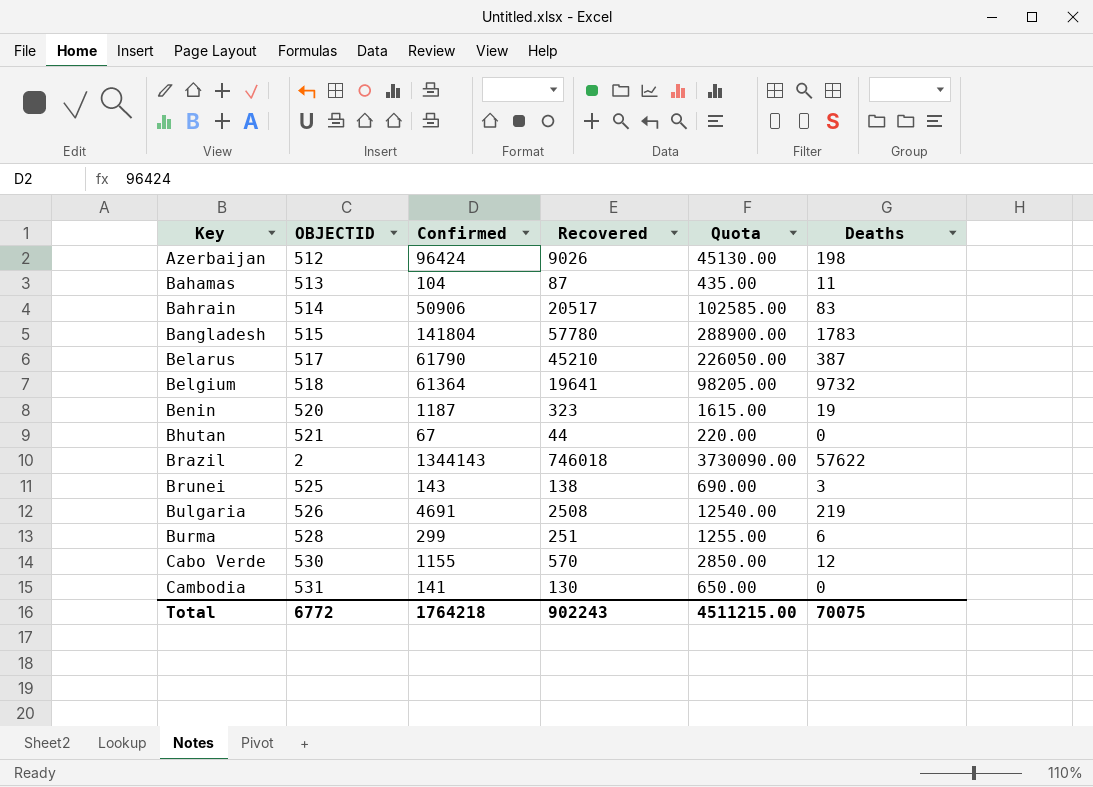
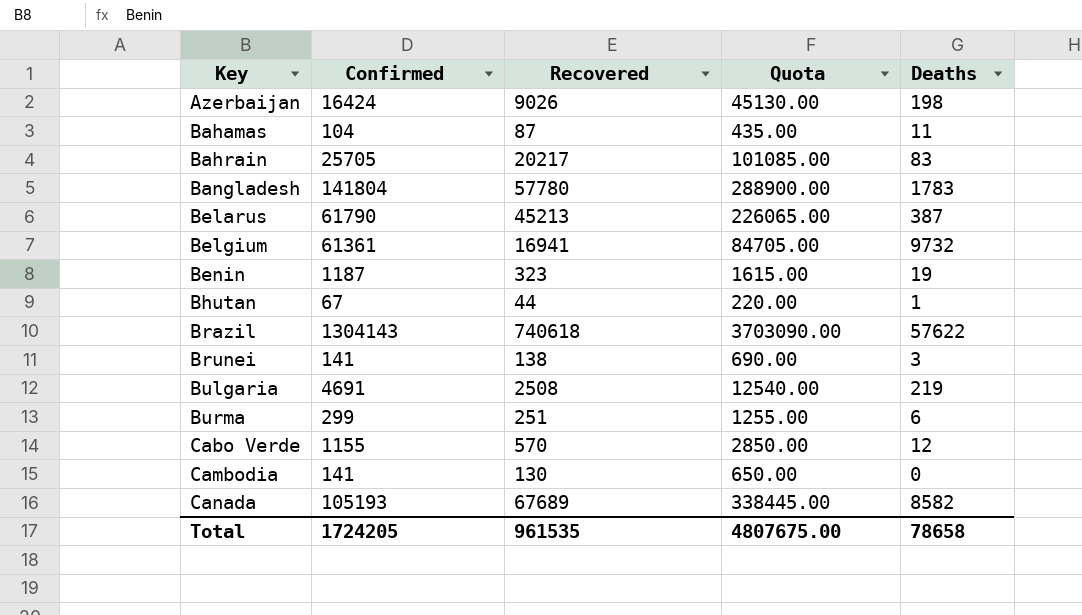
column OBJECTID | position: 2 -> none
Azerbaijan | Confirmed: 96424 -> 16424
Bahrain | Confirmed: 50906 -> 25705
Bahrain | Recovered: 20517 -> 20217
Bahrain | Quota: 102585.00 -> 101085.00
Belarus | Recovered: 45210 -> 45213
Belarus | Quota: 226050.00 -> 226065.00
Belgium | Confirmed: 61364 -> 61361
Belgium | Recovered: 19641 -> 16941
Belgium | Quota: 98205.00 -> 84705.00
Bhutan | Deaths: 0 -> 1
Brazil | Confirmed: 1344143 -> 1304143
Brazil | Recovered: 746018 -> 740618
Brazil | Quota: 3730090.00 -> 3703090.00
Brunei | Confirmed: 143 -> 141
row Canada: none -> 105193 | 67689 | 338445.00 | 8582
Total | Confirmed: 1764218 -> 1724205
Total | Recovered: 902243 -> 961535
Total | Quota: 4511215.00 -> 4807675.00
Total | Deaths: 70075 -> 78658

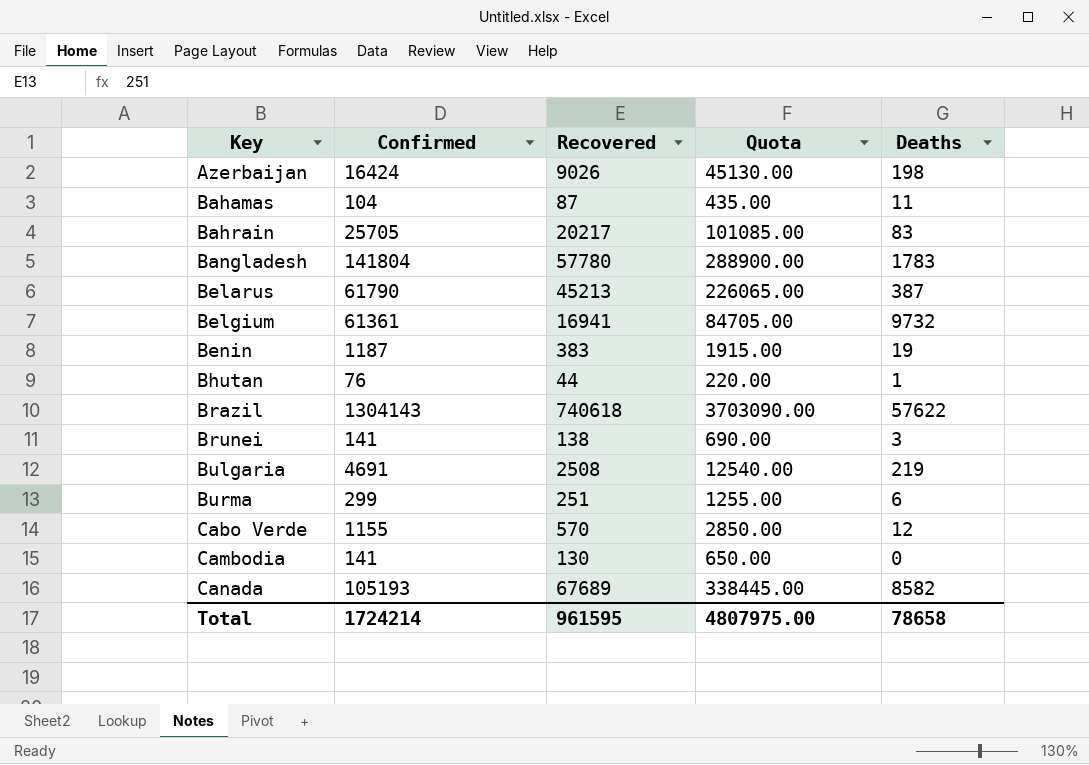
Benin | Recovered: 323 -> 383
Benin | Quota: 1615.00 -> 1915.00
Bhutan | Confirmed: 67 -> 76
Total | Confirmed: 1724205 -> 1724214
Total | Recovered: 961535 -> 961595
Total | Quota: 4807675.00 -> 4807975.00

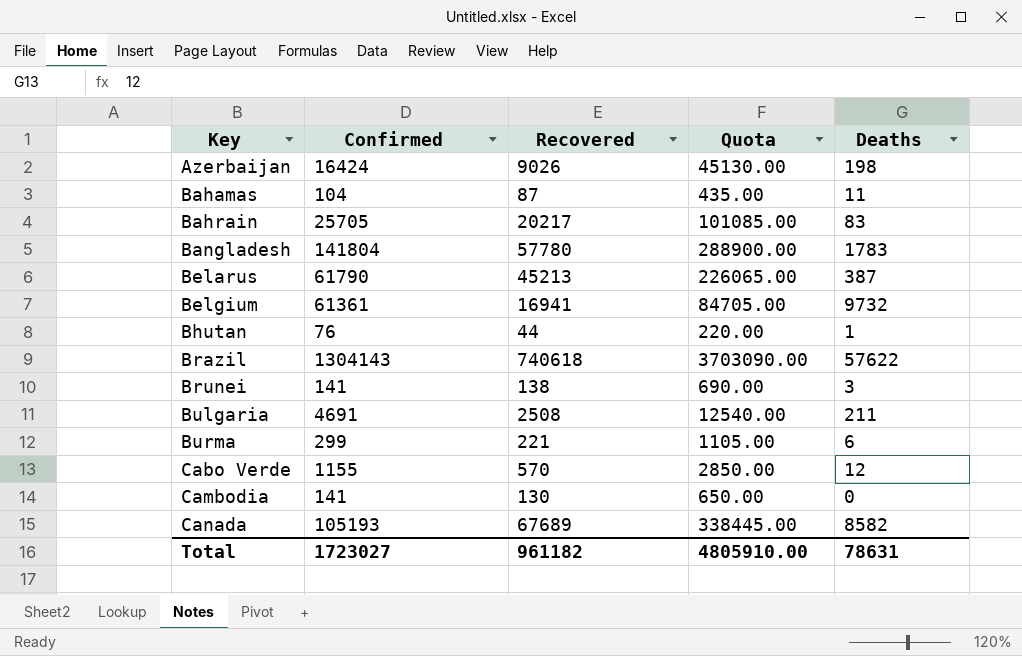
row Benin: 1187 | 383 | 1915.00 | 19 -> none
Bulgaria | Deaths: 219 -> 211
Burma | Recovered: 251 -> 221
Burma | Quota: 1255.00 -> 1105.00
Total | Confirmed: 1724214 -> 1723027
Total | Recovered: 961595 -> 961182
Total | Quota: 4807975.00 -> 4805910.00
Total | Deaths: 78658 -> 78631

